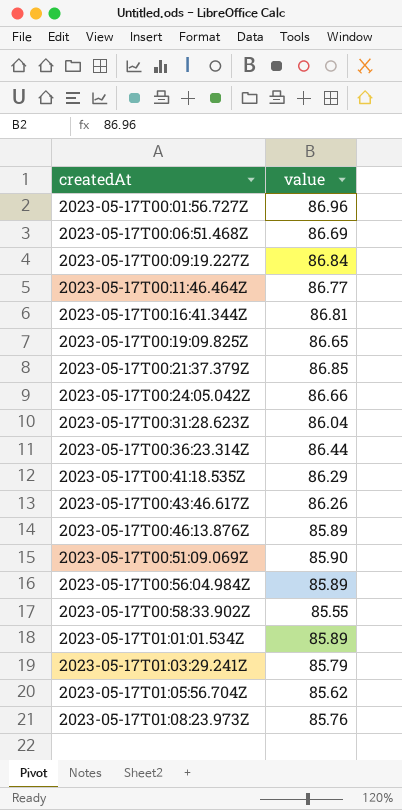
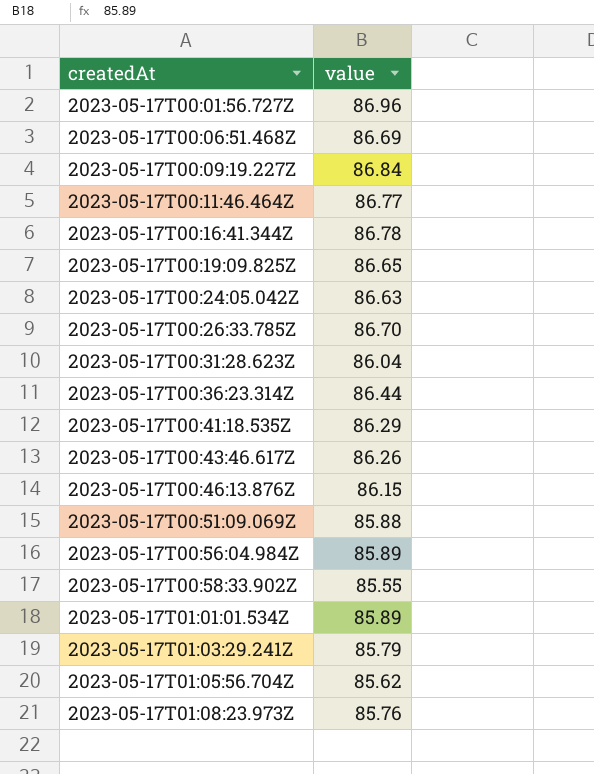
row 2023-05-17T00:21:37.379Z: 86.85 -> none
2023-05-17T00:16:41.344Z | value: 86.81 -> 86.78
2023-05-17T00:24:05.042Z | value: 86.66 -> 86.63
row 2023-05-17T00:26:33.785Z: none -> 86.70
2023-05-17T00:46:13.876Z | value: 85.89 -> 86.15
2023-05-17T00:51:09.069Z | value: 85.90 -> 85.88

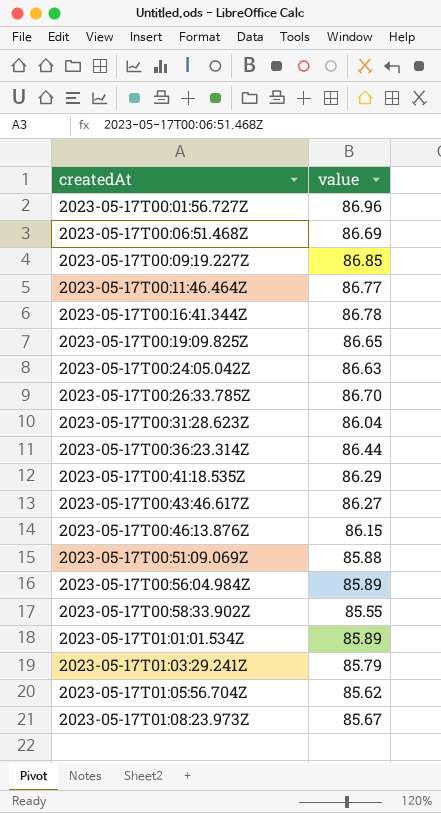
2023-05-17T00:09:19.227Z | value: 86.84 -> 86.85
2023-05-17T00:43:46.617Z | value: 86.26 -> 86.27
2023-05-17T01:08:23.973Z | value: 85.76 -> 85.67

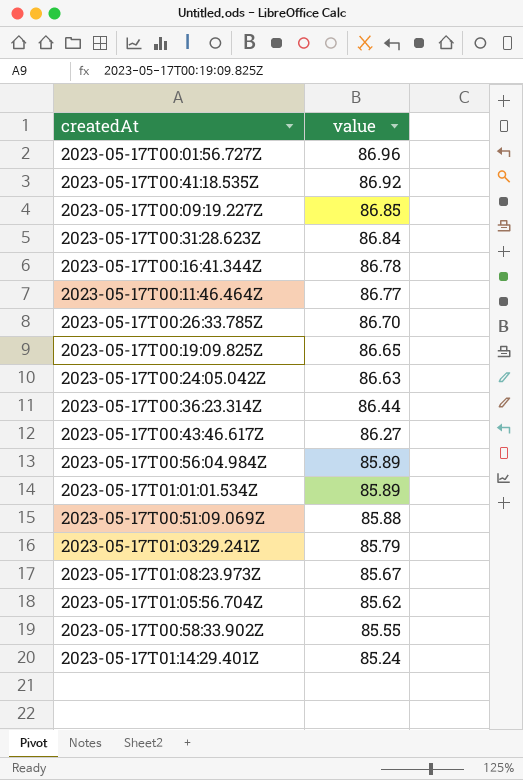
row order: createdAt ascending -> value descending
row 2023-05-17T00:06:51.468Z: 86.69 -> none
row 2023-05-17T00:46:13.876Z: 86.15 -> none
2023-05-17T00:41:18.535Z | value: 86.29 -> 86.92
2023-05-17T00:31:28.623Z | value: 86.04 -> 86.84
row 2023-05-17T01:14:29.401Z: none -> 85.24

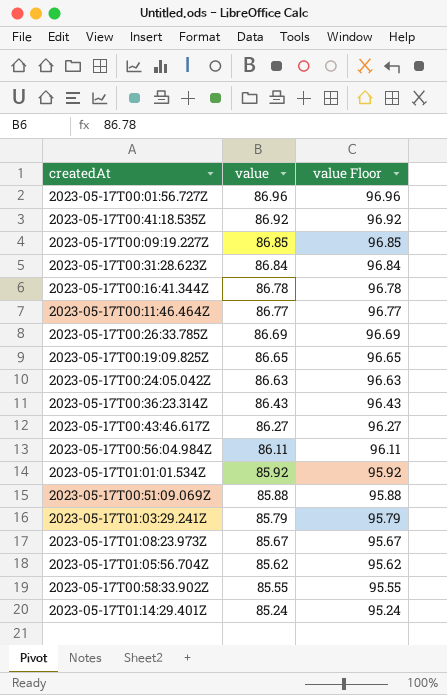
column value Floor | formula: none -> [value] + 10
2023-05-17T00:26:33.785Z | value: 86.70 -> 86.69
2023-05-17T00:36:23.314Z | value: 86.44 -> 86.43
2023-05-17T00:56:04.984Z | value: 85.89 -> 86.11
2023-05-17T01:01:01.534Z | value: 85.89 -> 85.92

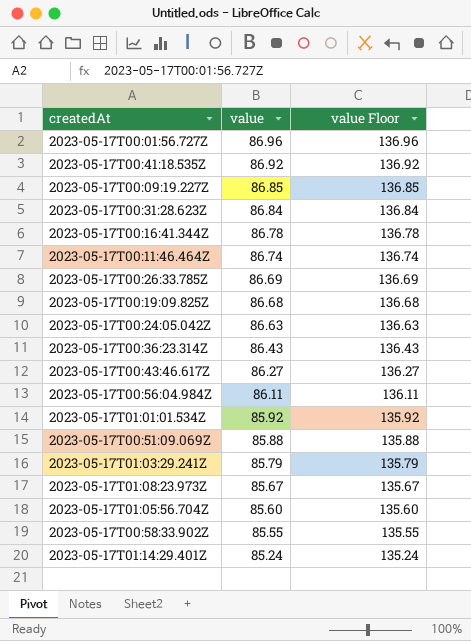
column value Floor | formula: [value] + 10 -> [value] + 50
2023-05-17T00:11:46.464Z | value: 86.77 -> 86.74
2023-05-17T00:19:09.825Z | value: 86.65 -> 86.68
2023-05-17T01:05:56.704Z | value: 85.62 -> 85.60

